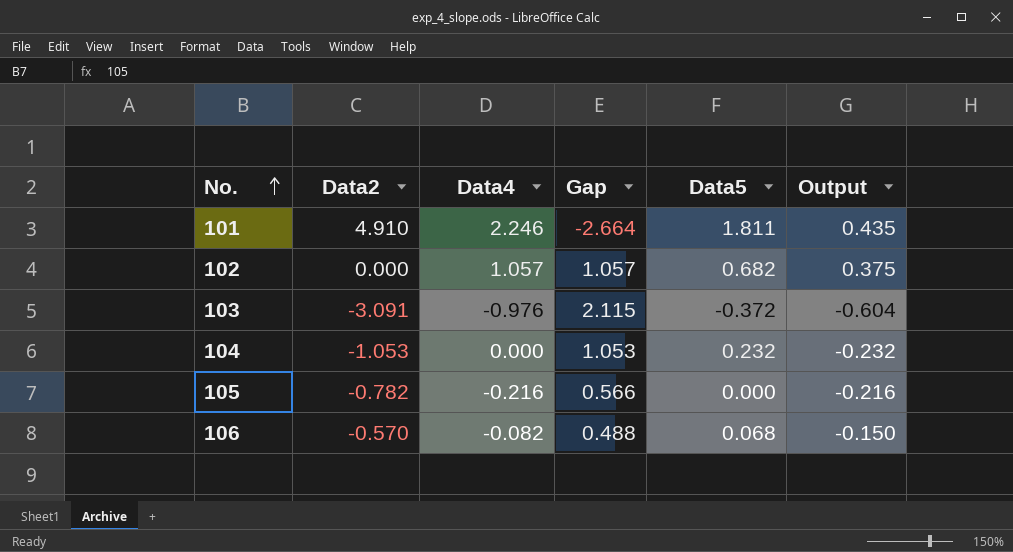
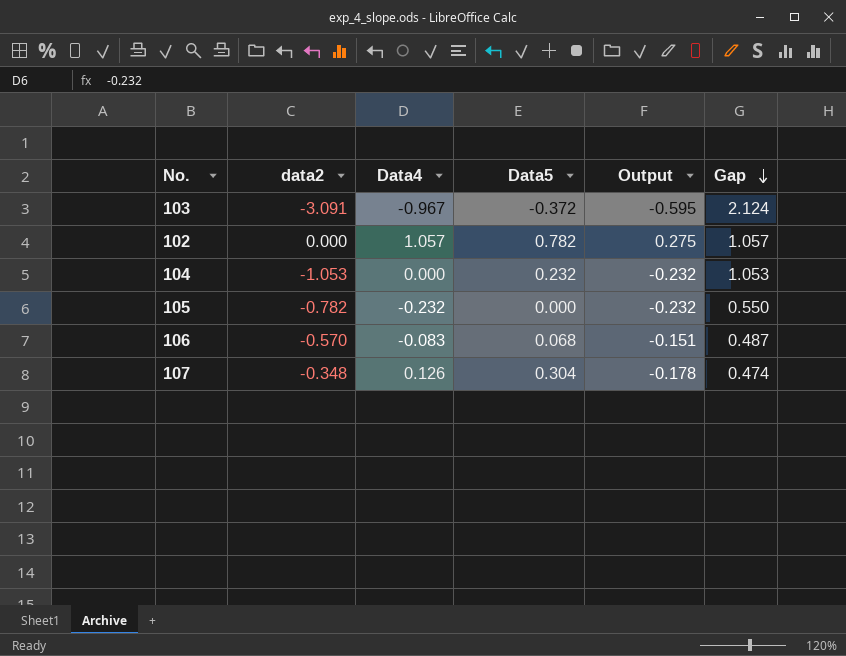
row order: No. ascending -> Gap descending
column name: Data2 -> data2
column Gap | position: 4 -> 6
row 101: 4.910 | 2.246 | -2.664 | 1.811 | 0.435 -> none
103 | Data4: -0.976 -> -0.967
103 | Output: -0.604 -> -0.595
103 | Gap: 2.115 -> 2.124
102 | Data5: 0.682 -> 0.782
102 | Output: 0.375 -> 0.275
105 | Data4: -0.216 -> -0.232
105 | Output: -0.216 -> -0.232
105 | Gap: 0.566 -> 0.550
106 | Data4: -0.082 -> -0.083
106 | Output: -0.150 -> -0.151
106 | Gap: 0.488 -> 0.487
row 107: none -> -0.348 | 0.126 | 0.304 | -0.178 | 0.474

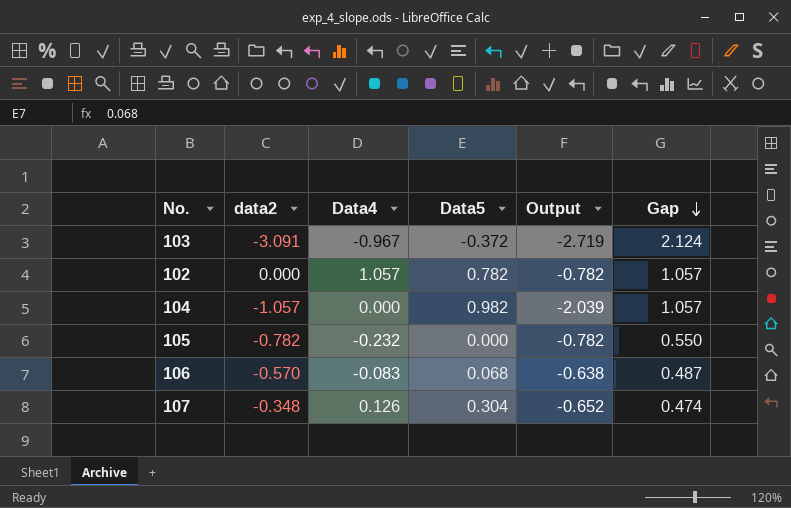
column Output | formula: [Data4] - [Data5] -> [data2] - [Data5]
104 | data2: -1.053 -> -1.057
104 | Data5: 0.232 -> 0.982
104 | Gap: 1.053 -> 1.057

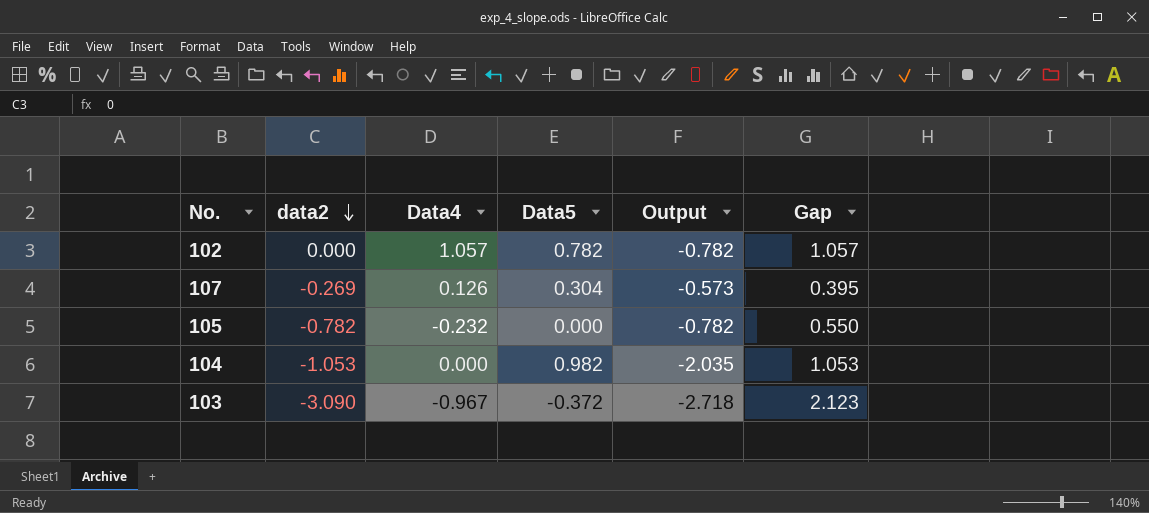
row order: Gap descending -> data2 descending
row 106: -0.570 | -0.083 | 0.068 | -0.638 | 0.487 -> none
107 | data2: -0.348 -> -0.269
107 | Output: -0.652 -> -0.573
107 | Gap: 0.474 -> 0.395
104 | data2: -1.057 -> -1.053
104 | Output: -2.039 -> -2.035
104 | Gap: 1.057 -> 1.053
103 | data2: -3.091 -> -3.090
103 | Output: -2.719 -> -2.718
103 | Gap: 2.124 -> 2.123

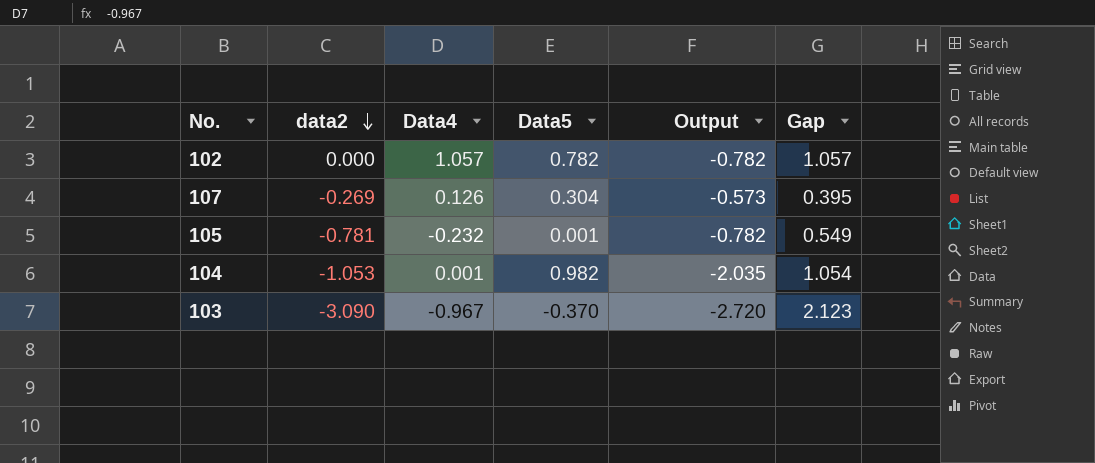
105 | data2: -0.782 -> -0.781
105 | Data5: 0.000 -> 0.001
105 | Gap: 0.550 -> 0.549
104 | Data4: 0.000 -> 0.001
104 | Gap: 1.053 -> 1.054
103 | Data5: -0.372 -> -0.370
103 | Output: -2.718 -> -2.720

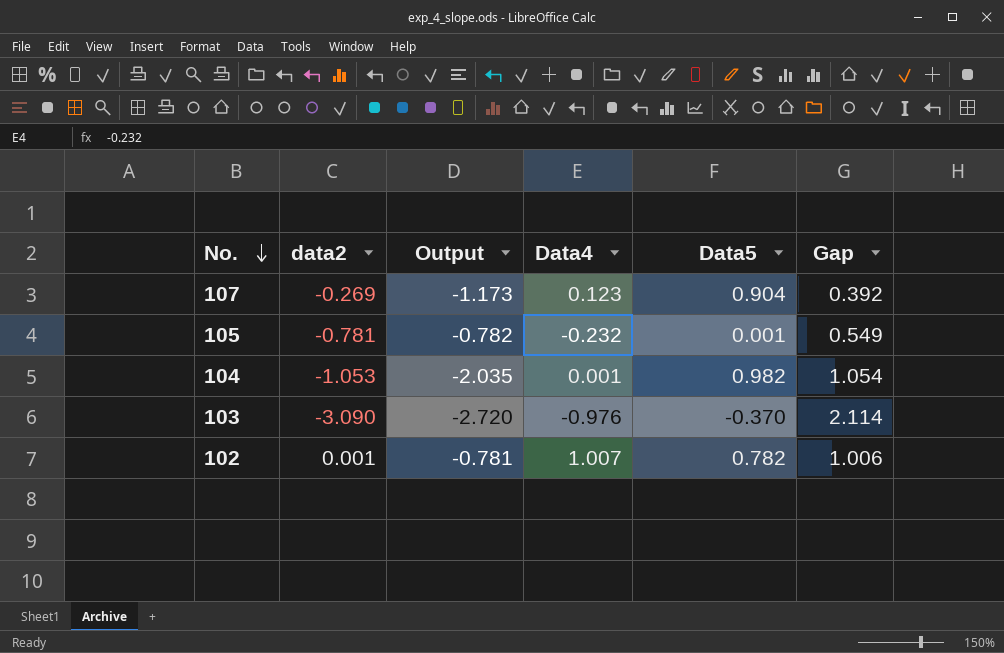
row order: data2 descending -> No. descending
column Output | position: 5 -> 3
107 | Output: -0.573 -> -1.173
107 | Data4: 0.126 -> 0.123
107 | Data5: 0.304 -> 0.904
107 | Gap: 0.395 -> 0.392
103 | Data4: -0.967 -> -0.976
103 | Gap: 2.123 -> 2.114
102 | data2: 0.000 -> 0.001
102 | Output: -0.782 -> -0.781
102 | Data4: 1.057 -> 1.007
102 | Gap: 1.057 -> 1.006

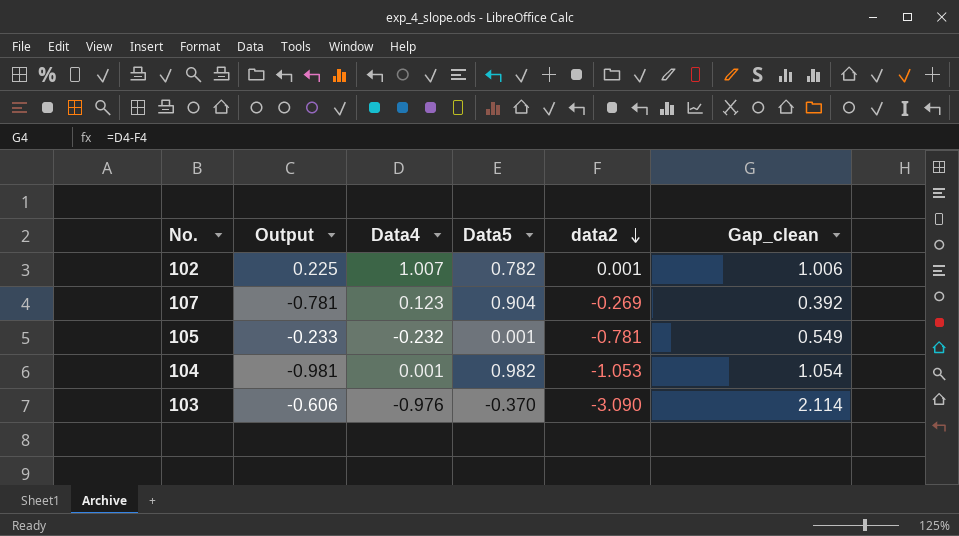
row order: No. descending -> data2 descending
column Output | formula: [data2] - [Data5] -> [Data4] - [Data5]
column data2 | position: 2 -> 5
column name: Gap -> Gap_clean

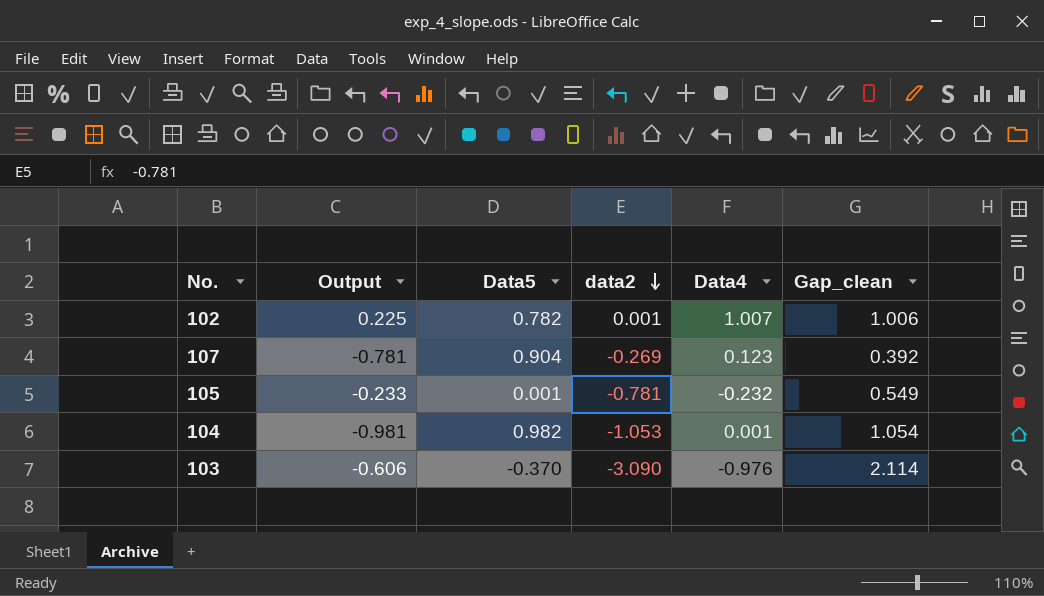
column Data4 | position: 3 -> 5

